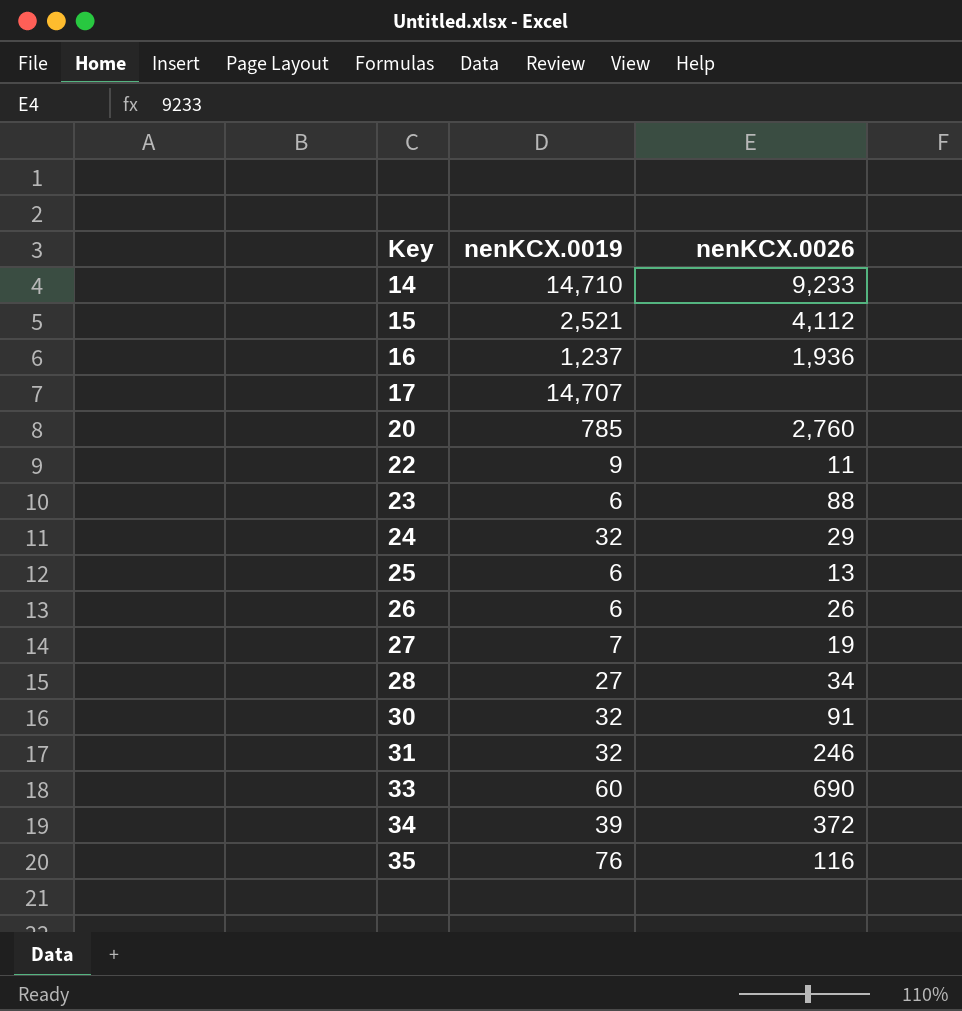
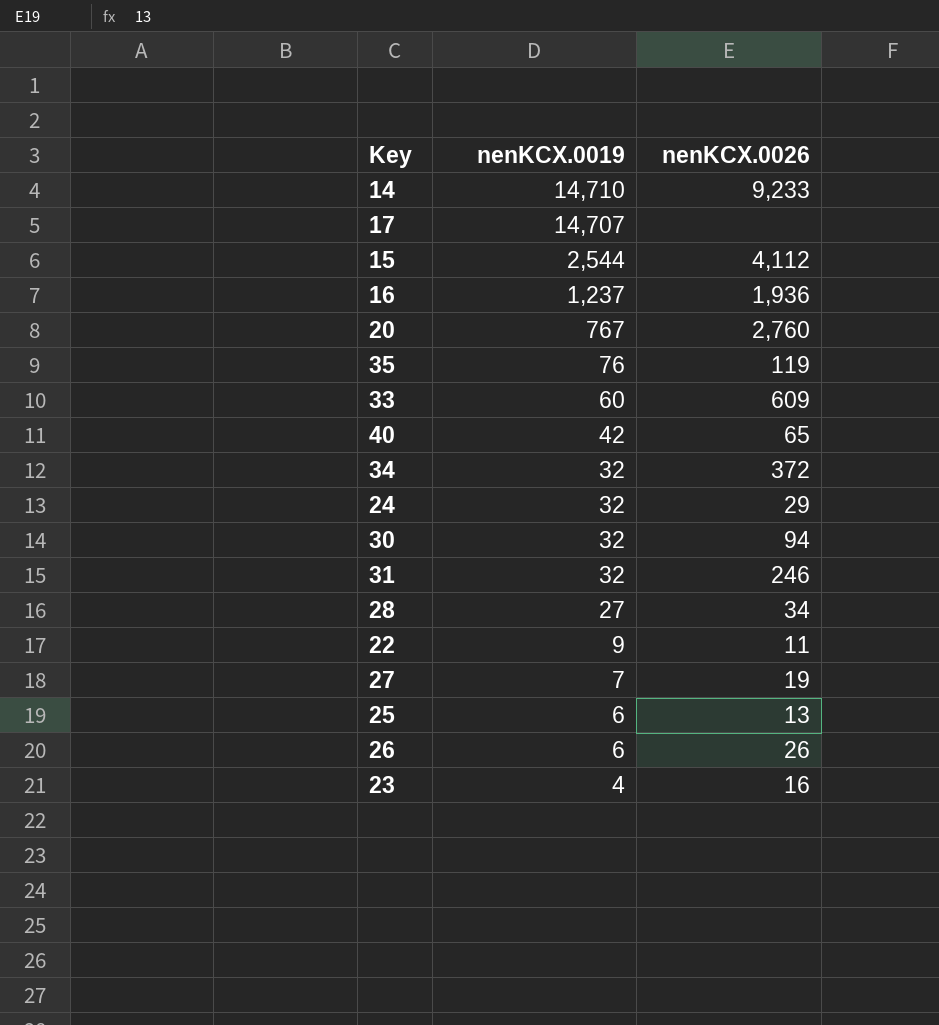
row order: Key ascending -> nenKCX.0019 descending
15 | nenKCX.0019: 2,521 -> 2,544
20 | nenKCX.0019: 785 -> 767
35 | nenKCX.0026: 116 -> 119
33 | nenKCX.0026: 690 -> 609
row 40: none -> 42 | 65
34 | nenKCX.0019: 39 -> 32
30 | nenKCX.0026: 91 -> 94
23 | nenKCX.0019: 6 -> 4
23 | nenKCX.0026: 88 -> 16

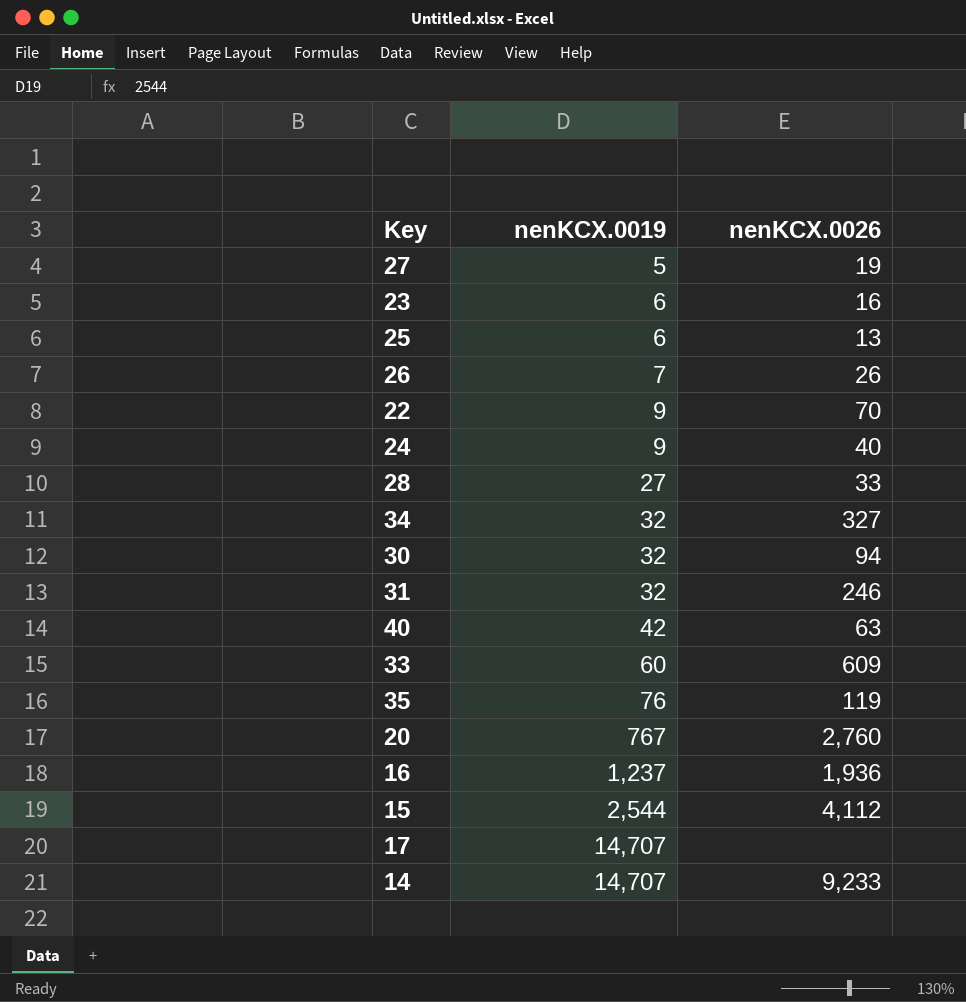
row order: nenKCX.0019 descending -> nenKCX.0019 ascending
27 | nenKCX.0019: 7 -> 5
23 | nenKCX.0019: 4 -> 6
26 | nenKCX.0019: 6 -> 7
22 | nenKCX.0026: 11 -> 70
24 | nenKCX.0019: 32 -> 9
24 | nenKCX.0026: 29 -> 40
28 | nenKCX.0026: 34 -> 33
34 | nenKCX.0026: 372 -> 327
40 | nenKCX.0026: 65 -> 63
14 | nenKCX.0019: 14,710 -> 14,707

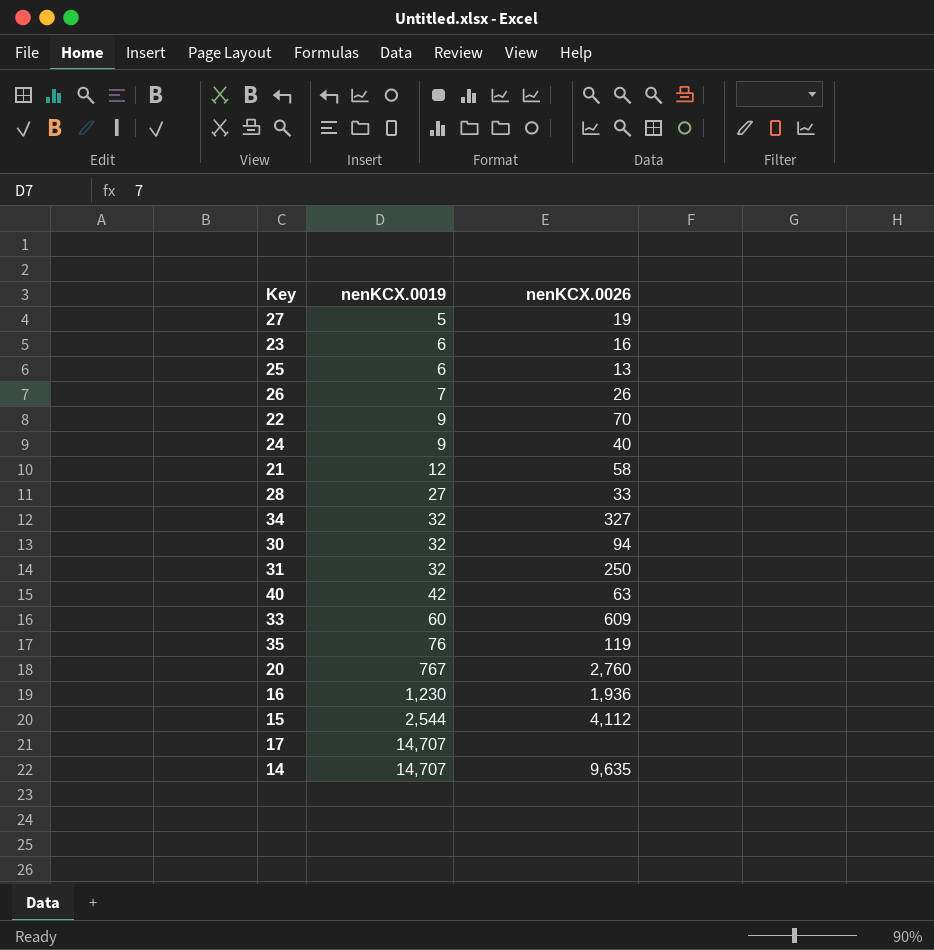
row 21: none -> 12 | 58
31 | nenKCX.0026: 246 -> 250
16 | nenKCX.0019: 1,237 -> 1,230
14 | nenKCX.0026: 9,233 -> 9,635

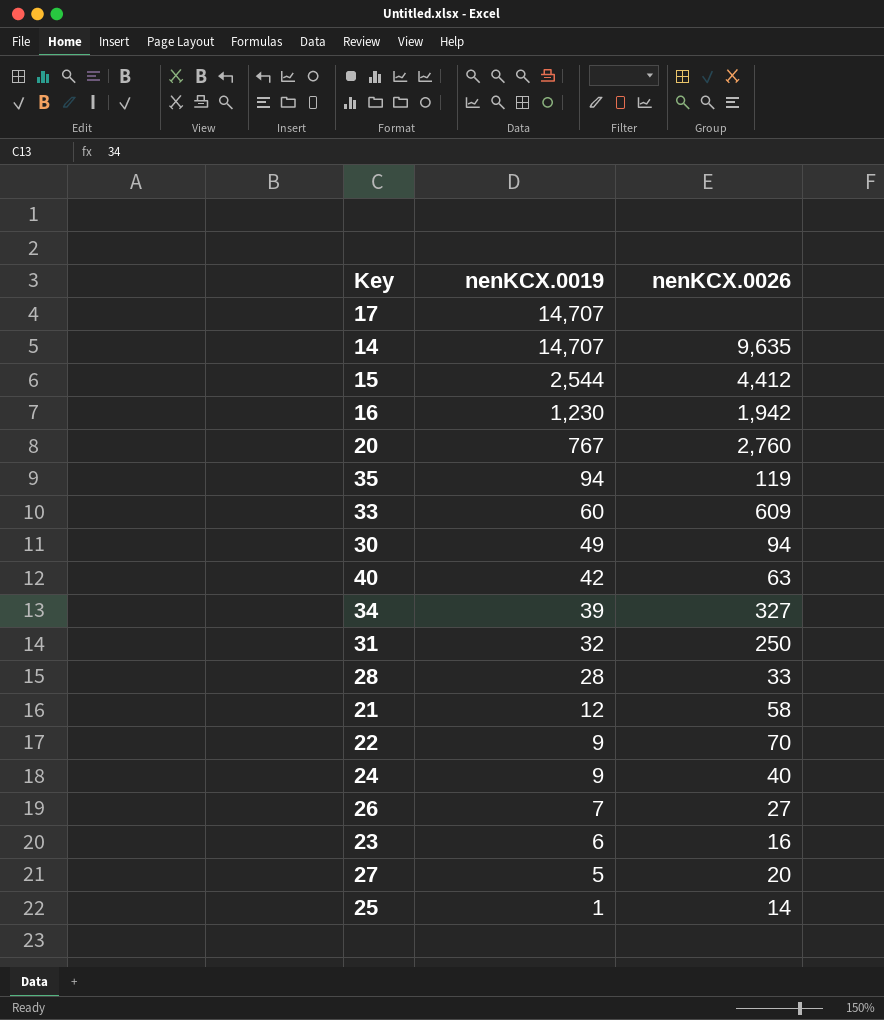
row order: nenKCX.0019 ascending -> nenKCX.0019 descending
15 | nenKCX.0026: 4,112 -> 4,412
16 | nenKCX.0026: 1,936 -> 1,942
35 | nenKCX.0019: 76 -> 94
30 | nenKCX.0019: 32 -> 49
34 | nenKCX.0019: 32 -> 39
28 | nenKCX.0019: 27 -> 28
26 | nenKCX.0026: 26 -> 27
27 | nenKCX.0026: 19 -> 20
25 | nenKCX.0019: 6 -> 1
25 | nenKCX.0026: 13 -> 14

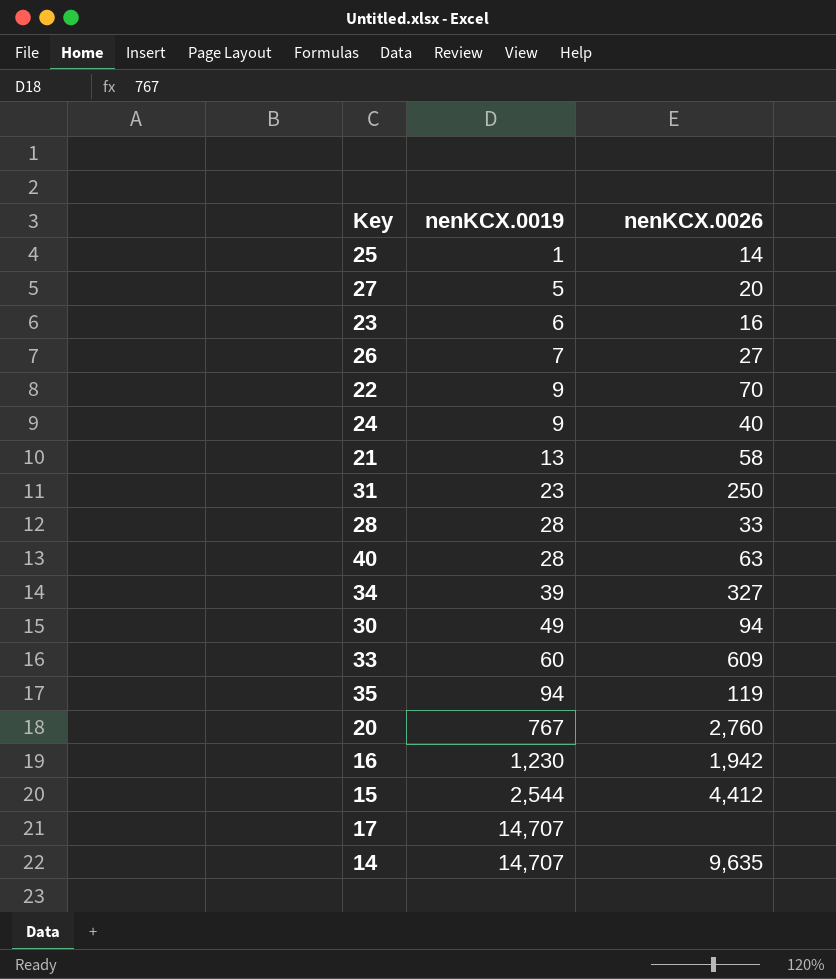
row order: nenKCX.0019 descending -> nenKCX.0019 ascending
21 | nenKCX.0019: 12 -> 13
31 | nenKCX.0019: 32 -> 23
40 | nenKCX.0019: 42 -> 28

